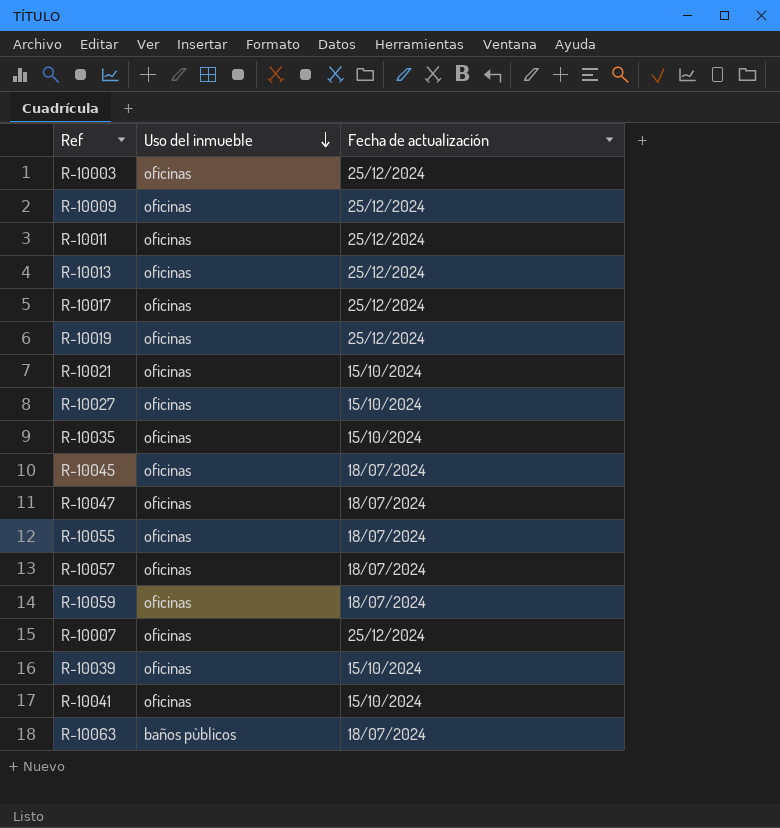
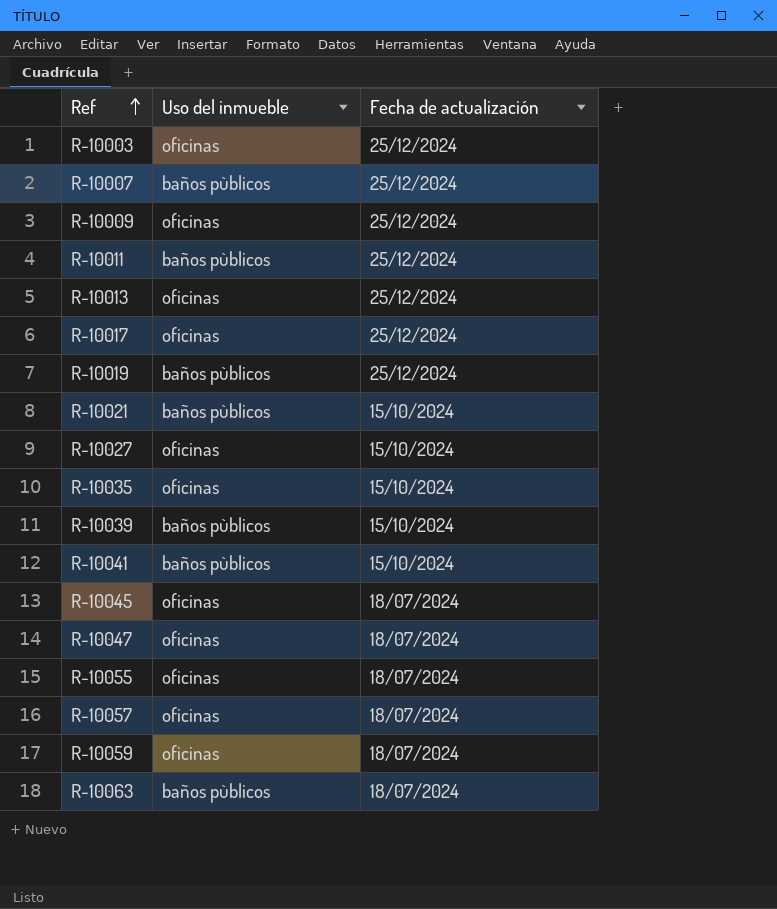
row order: Uso del inmueble descending -> Ref ascending
R-10007 | Uso del inmueble: oficinas -> baños pùblicos
R-10011 | Uso del inmueble: oficinas -> baños pùblicos
R-10019 | Uso del inmueble: oficinas -> baños pùblicos
R-10021 | Uso del inmueble: oficinas -> baños pùblicos
R-10039 | Uso del inmueble: oficinas -> baños pùblicos
R-10041 | Uso del inmueble: oficinas -> baños pùblicos

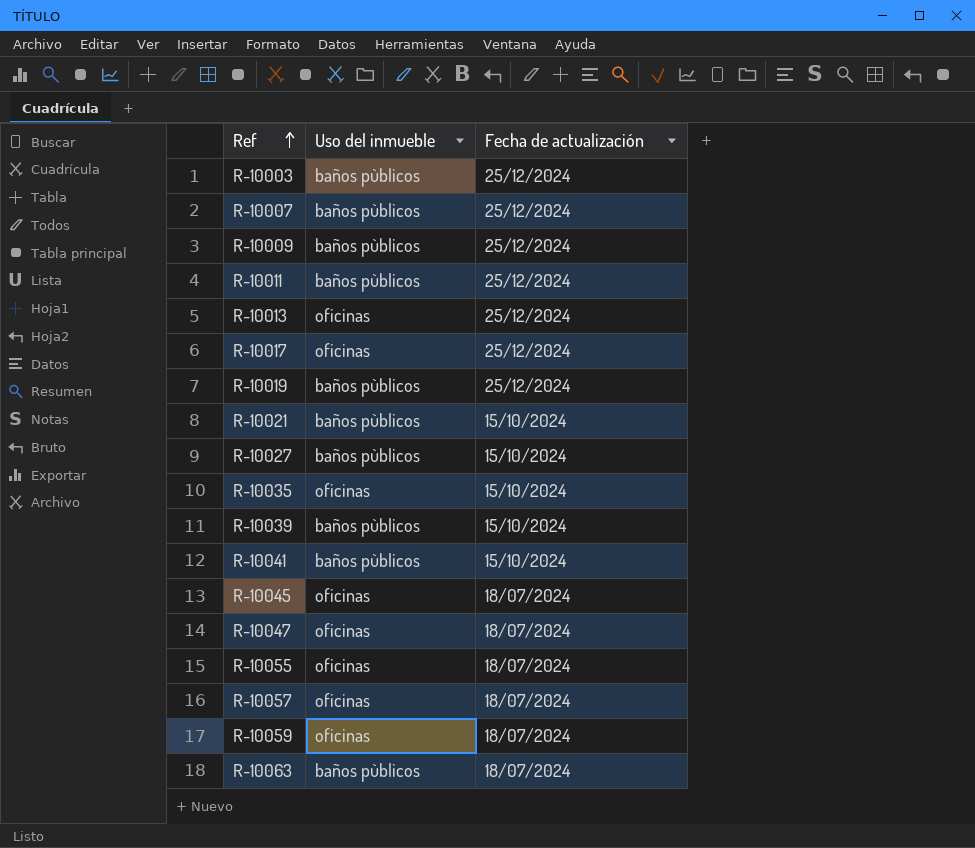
R-10003 | Uso del inmueble: oficinas -> baños pùblicos
R-10009 | Uso del inmueble: oficinas -> baños pùblicos
R-10027 | Uso del inmueble: oficinas -> baños pùblicos

